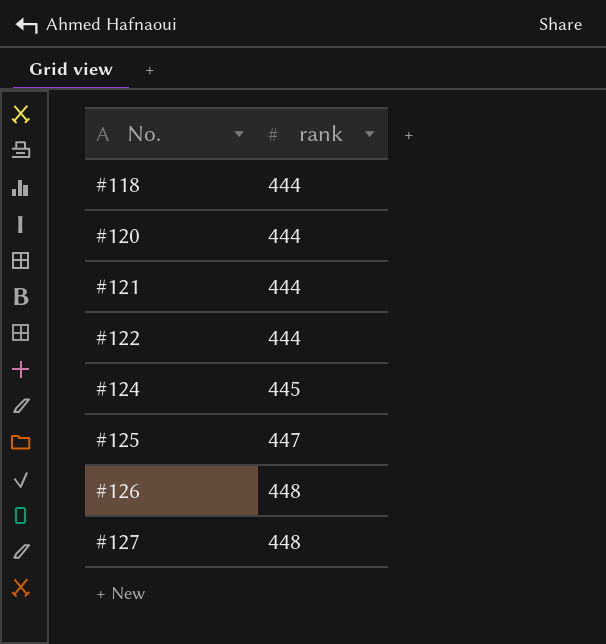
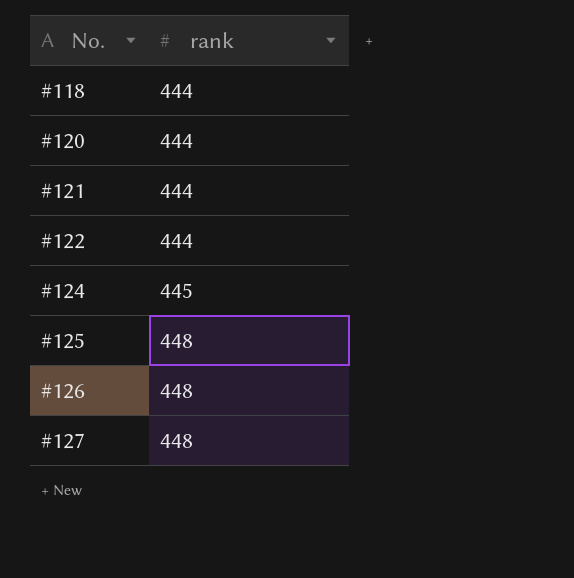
#125 | rank: 447 -> 448

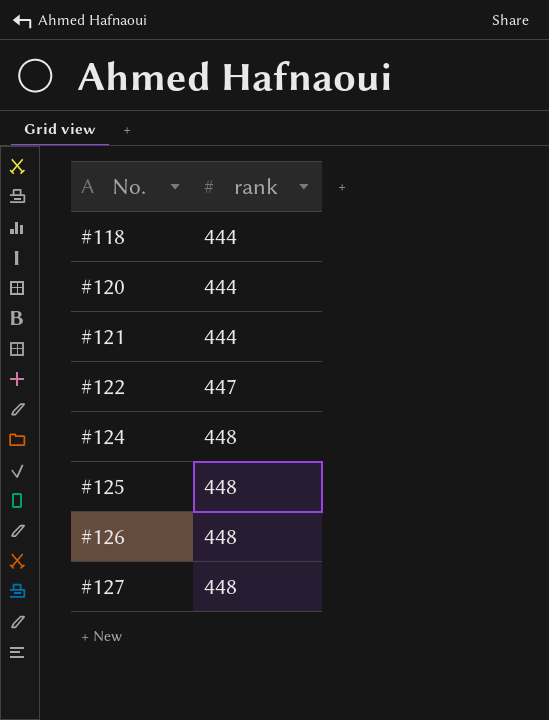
#122 | rank: 444 -> 447
#124 | rank: 445 -> 448

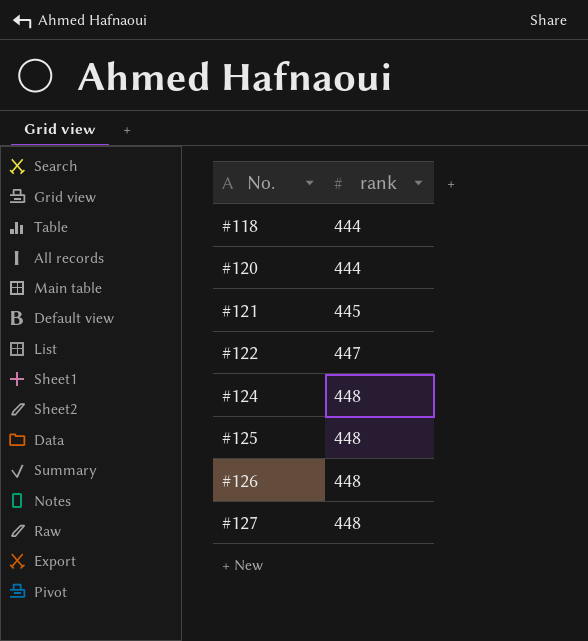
#121 | rank: 444 -> 445

